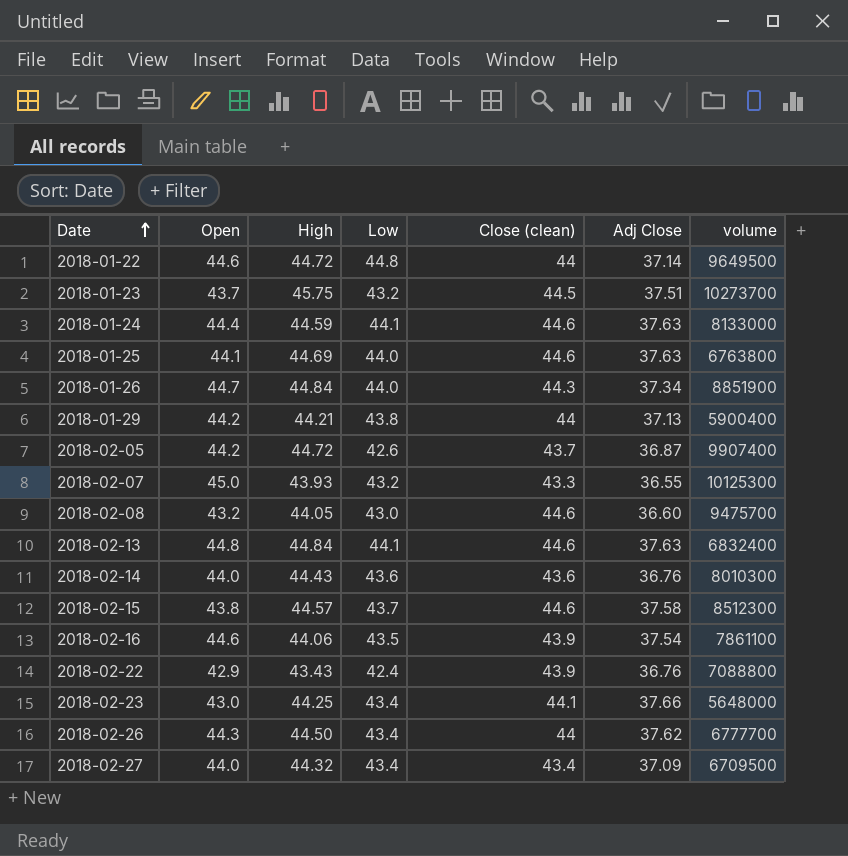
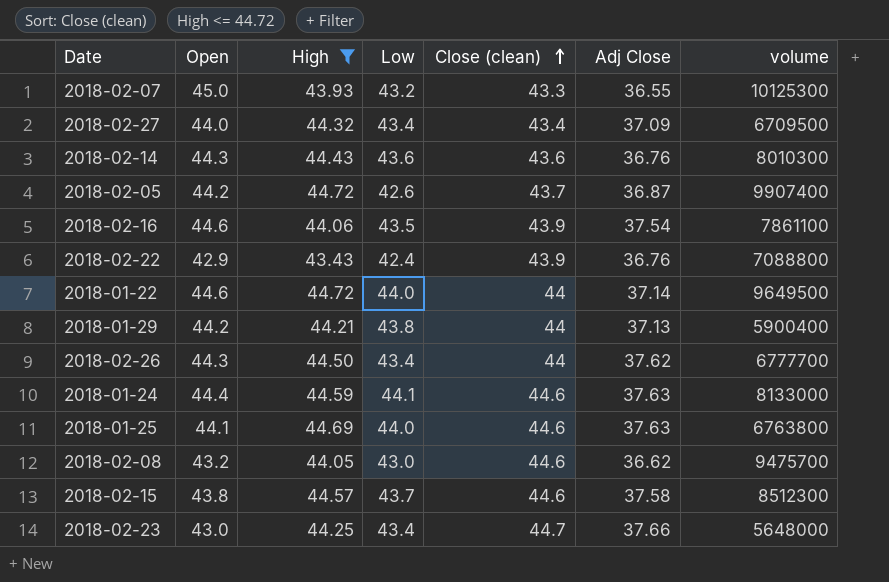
filter: none -> High <= 44.72
row order: Date ascending -> Close (clean) ascending
2018-02-14 | Open: 44.0 -> 44.3
2018-01-22 | Low: 44.8 -> 44.0
2018-02-08 | Adj Close: 36.60 -> 36.62
2018-02-23 | Close (clean): 44.1 -> 44.7

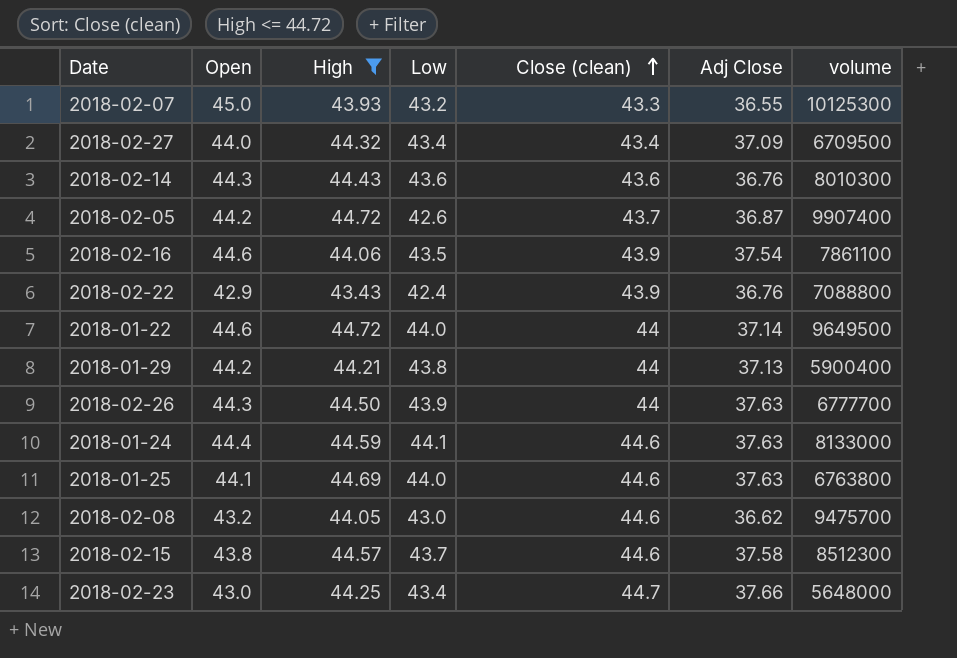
2018-02-26 | Low: 43.4 -> 43.9
2018-02-26 | Adj Close: 37.62 -> 37.63

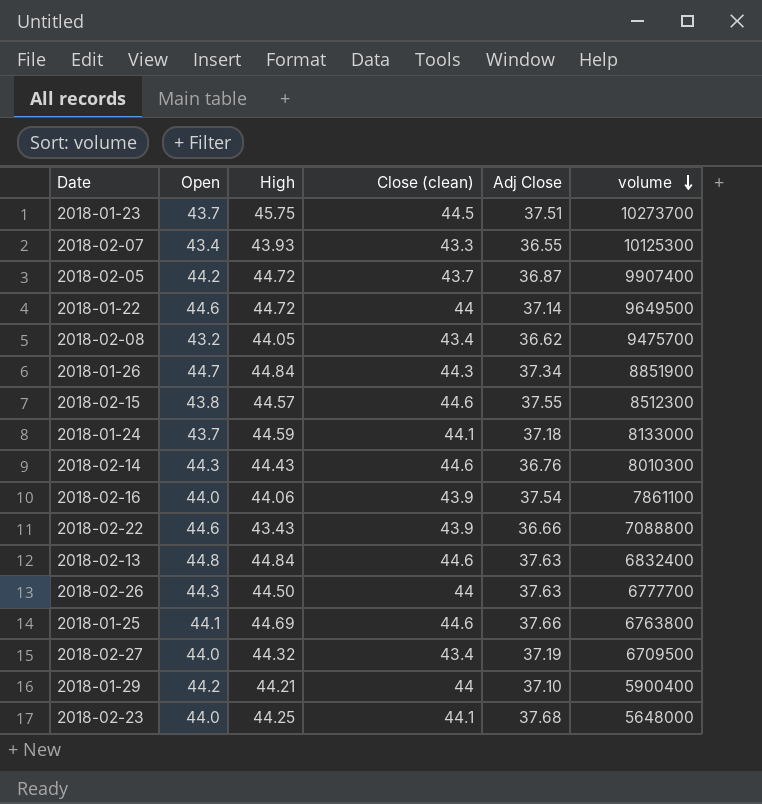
filter: High <= 44.72 -> none
row order: Close (clean) ascending -> volume descending
column Low | position: 4 -> none
2018-02-07 | Open: 45.0 -> 43.4
2018-02-08 | Close (clean): 44.6 -> 43.4
2018-02-15 | Adj Close: 37.58 -> 37.55
2018-01-24 | Open: 44.4 -> 43.7
2018-01-24 | Close (clean): 44.6 -> 44.1
2018-01-24 | Adj Close: 37.63 -> 37.18
2018-02-14 | Close (clean): 43.6 -> 44.6
2018-02-16 | Open: 44.6 -> 44.0
2018-02-22 | Open: 42.9 -> 44.6
2018-02-22 | Adj Close: 36.76 -> 36.66
2018-01-25 | Adj Close: 37.63 -> 37.66
2018-02-27 | Adj Close: 37.09 -> 37.19
2018-01-29 | Adj Close: 37.13 -> 37.10
2018-02-23 | Open: 43.0 -> 44.0
2018-02-23 | Close (clean): 44.7 -> 44.1
2018-02-23 | Adj Close: 37.66 -> 37.68

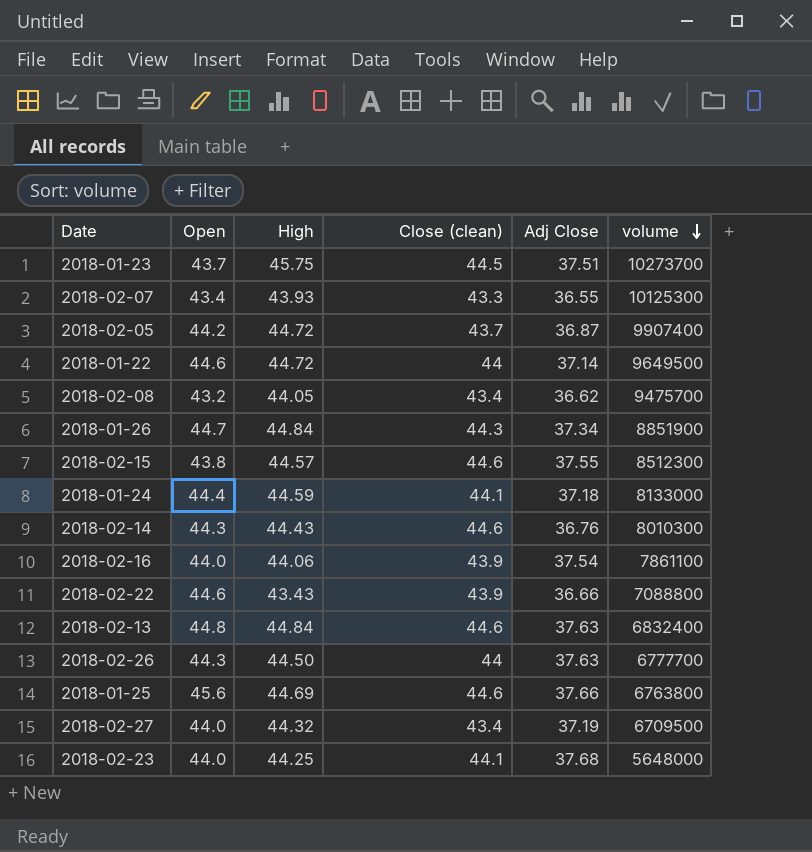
row 2018-01-29: 44.2 | 44.21 | 44 | 37.10 | 5900400 -> none
2018-01-24 | Open: 43.7 -> 44.4
2018-01-25 | Open: 44.1 -> 45.6

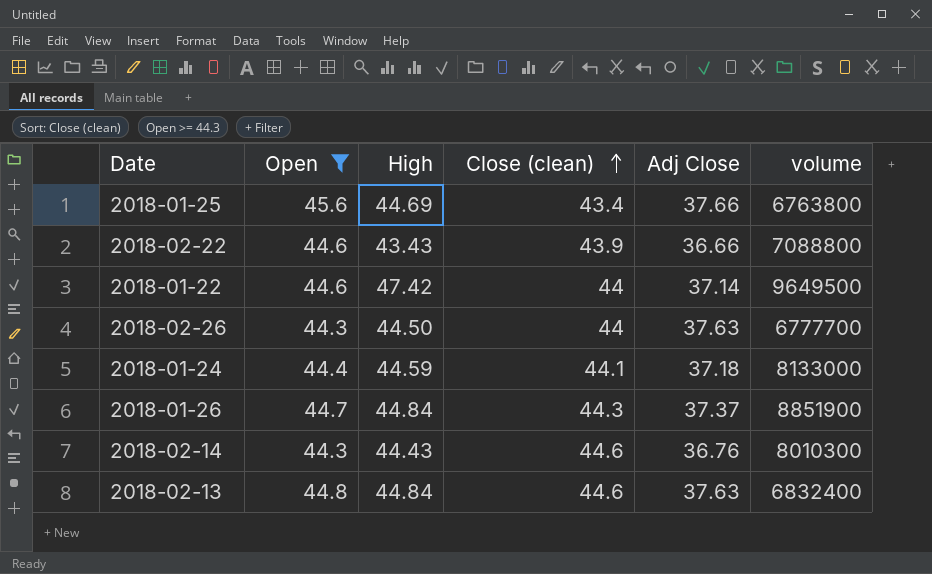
filter: none -> Open >= 44.3
row order: volume descending -> Close (clean) ascending
2018-01-25 | Close (clean): 44.6 -> 43.4
2018-01-22 | High: 44.72 -> 47.42
2018-01-26 | Adj Close: 37.34 -> 37.37

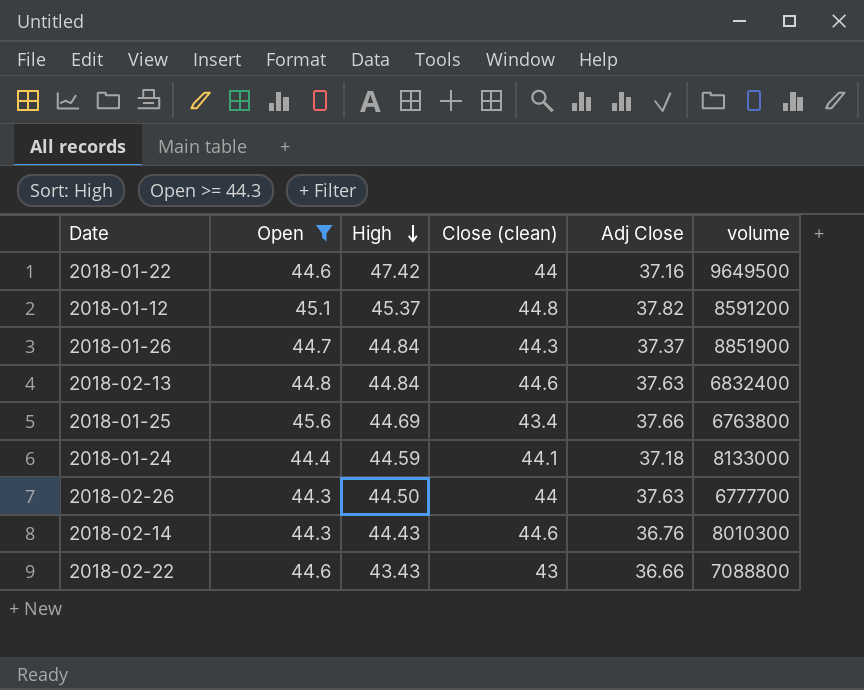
row order: Close (clean) ascending -> High descending
2018-01-22 | Adj Close: 37.14 -> 37.16
row 2018-01-12: none -> 45.1 | 45.37 | 44.8 | 37.82 | 8591200
2018-02-22 | Close (clean): 43.9 -> 43

